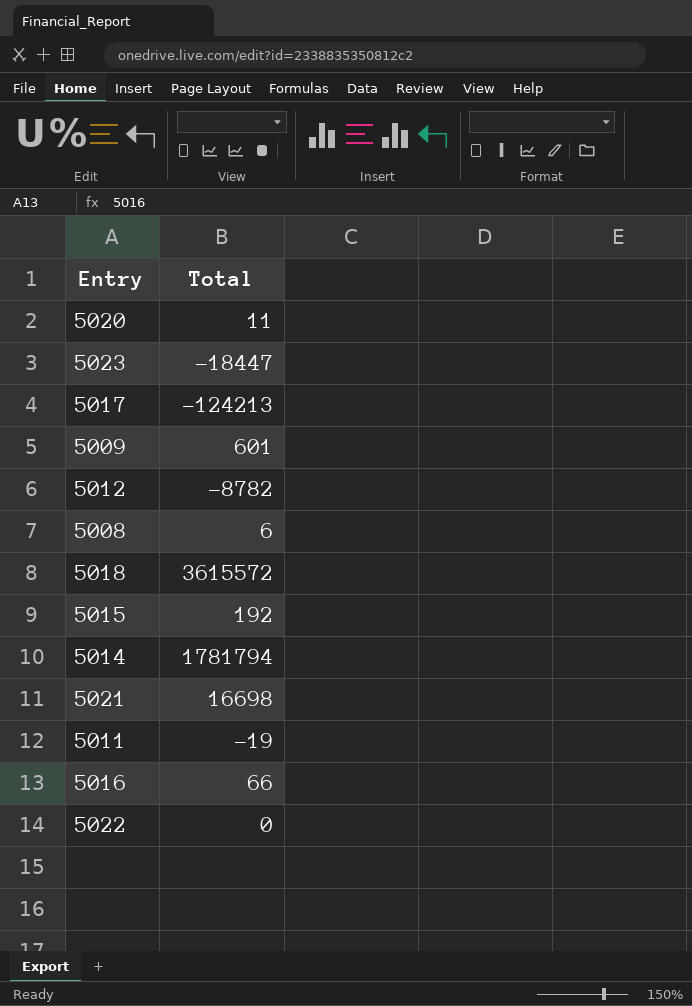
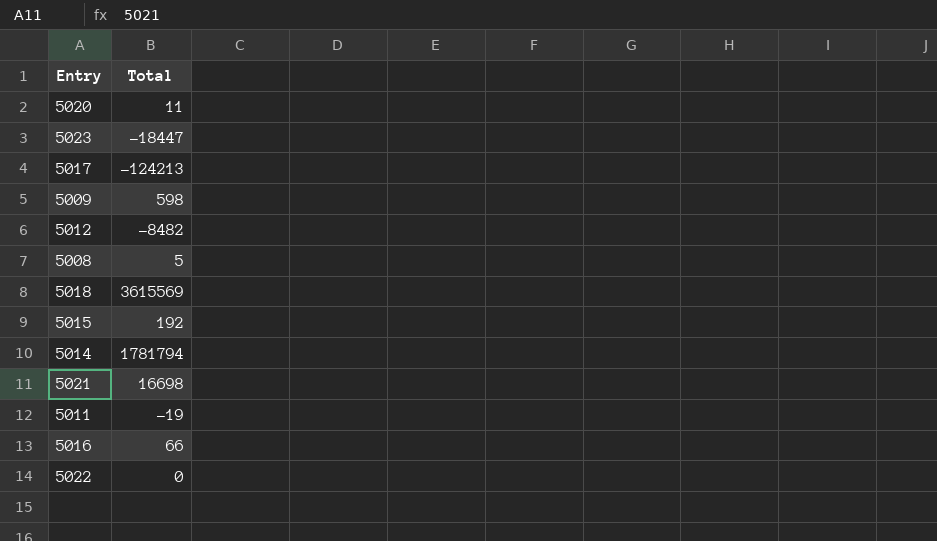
5009 | Total: 601 -> 598
5012 | Total: -8782 -> -8482
5008 | Total: 6 -> 5
5018 | Total: 3615572 -> 3615569

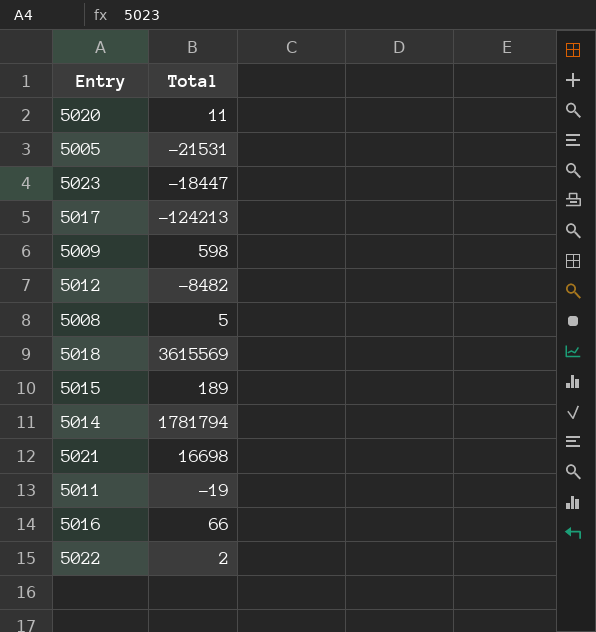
row 5005: none -> -21531
5015 | Total: 192 -> 189
5022 | Total: 0 -> 2

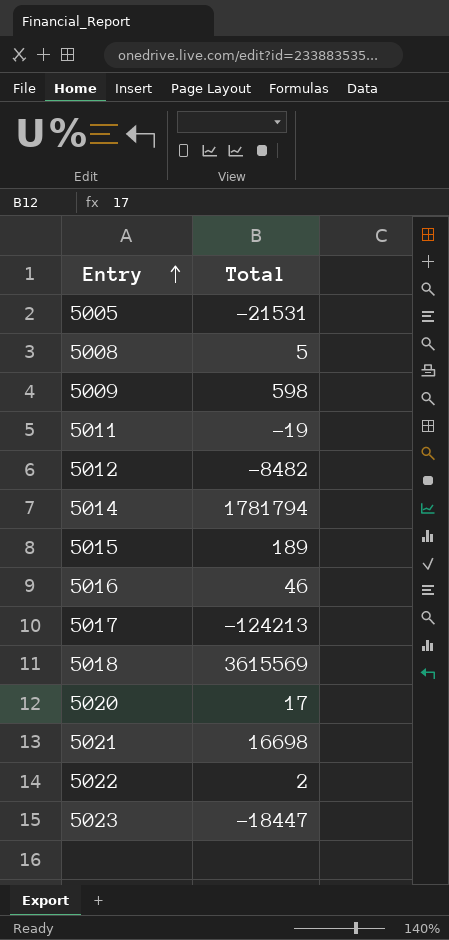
row order: none -> Entry ascending
5016 | Total: 66 -> 46
5020 | Total: 11 -> 17

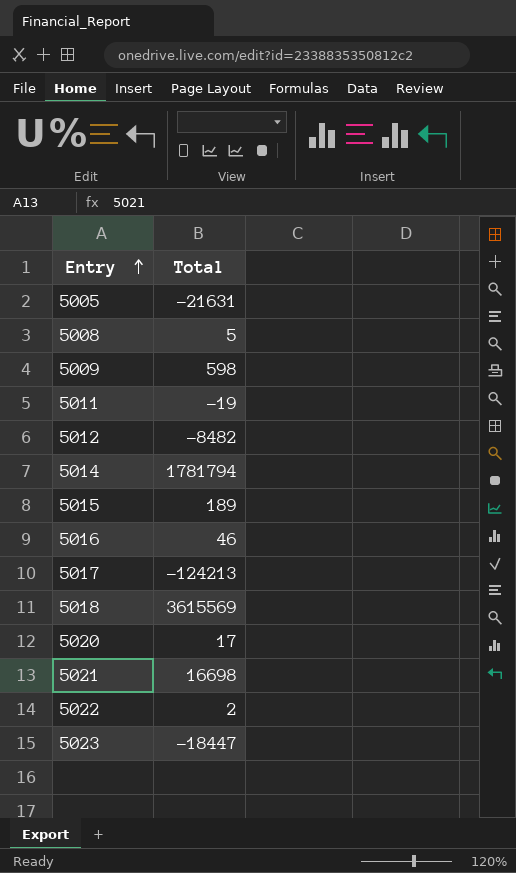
5005 | Total: -21531 -> -21631

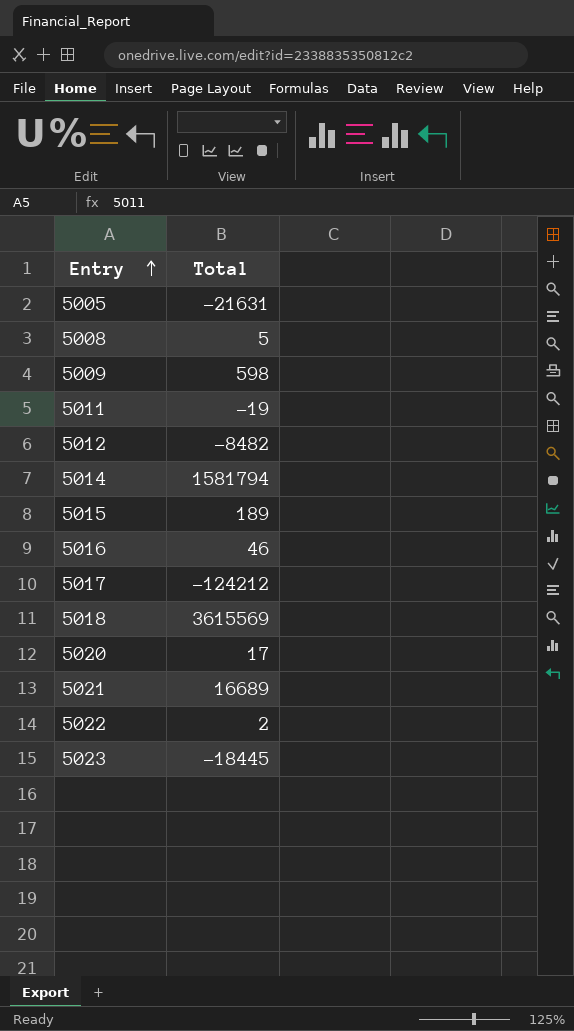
5014 | Total: 1781794 -> 1581794
5017 | Total: -124213 -> -124212
5021 | Total: 16698 -> 16689
5023 | Total: -18447 -> -18445

